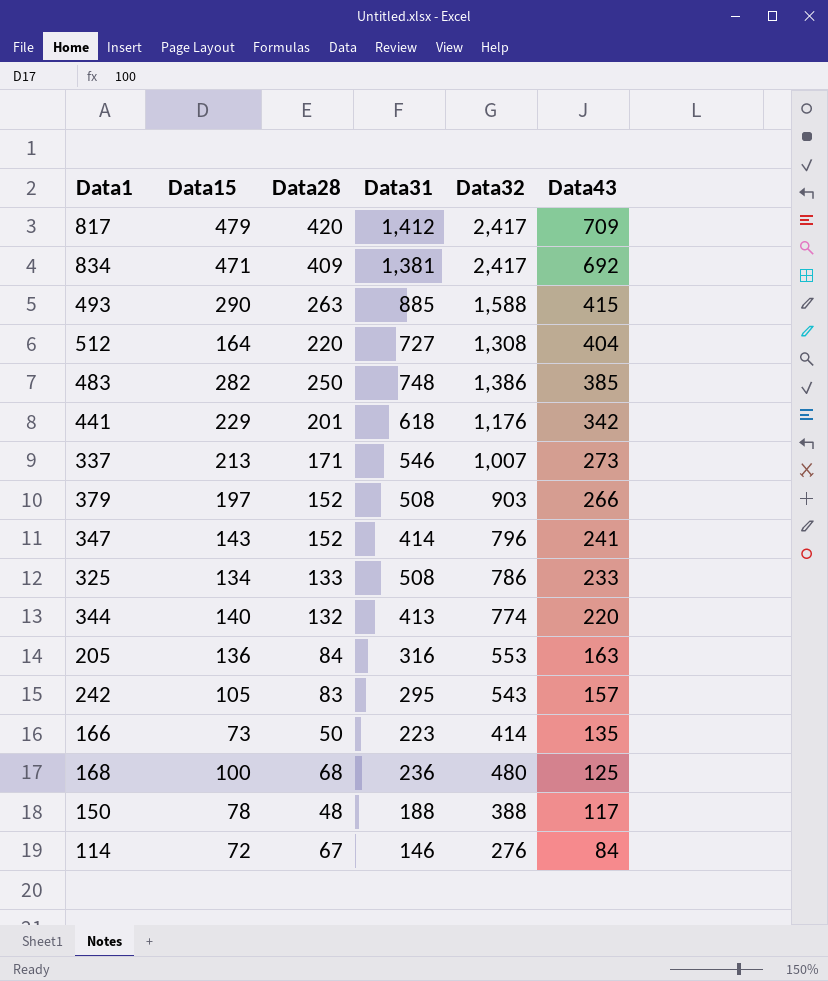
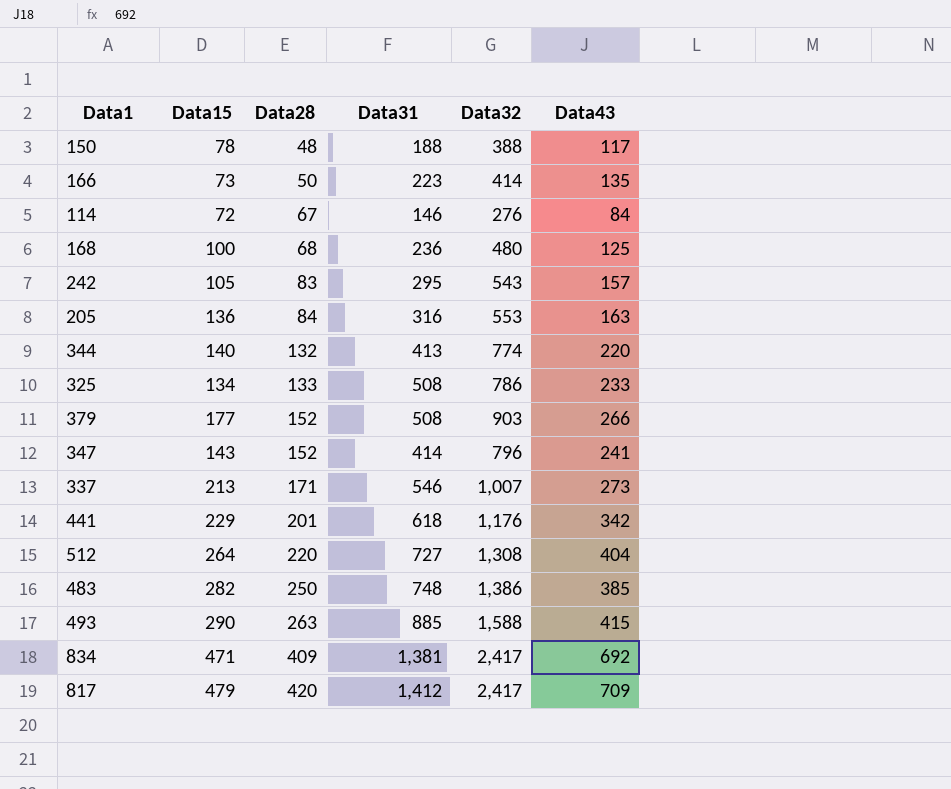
row order: Data43 descending -> Data28 ascending
379 | Data15: 197 -> 177
512 | Data15: 164 -> 264

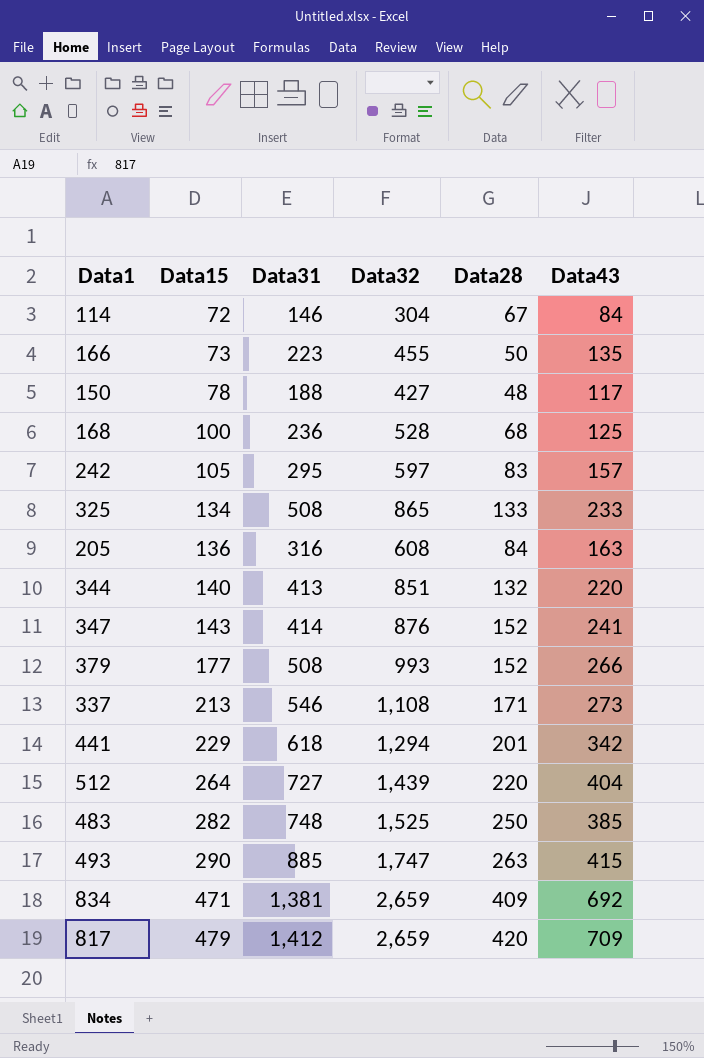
row order: Data28 ascending -> Data15 ascending
column Data28 | position: 3 -> 5
114 | Data32: 276 -> 304
166 | Data32: 414 -> 455
150 | Data32: 388 -> 427
168 | Data32: 480 -> 528
242 | Data32: 543 -> 597
325 | Data32: 786 -> 865
205 | Data32: 553 -> 608
344 | Data32: 774 -> 851
347 | Data32: 796 -> 876
379 | Data32: 903 -> 993
337 | Data32: 1,007 -> 1,108
441 | Data32: 1,176 -> 1,294
512 | Data32: 1,308 -> 1,439
483 | Data32: 1,386 -> 1,525
493 | Data32: 1,588 -> 1,747
834 | Data32: 2,417 -> 2,659
817 | Data32: 2,417 -> 2,659

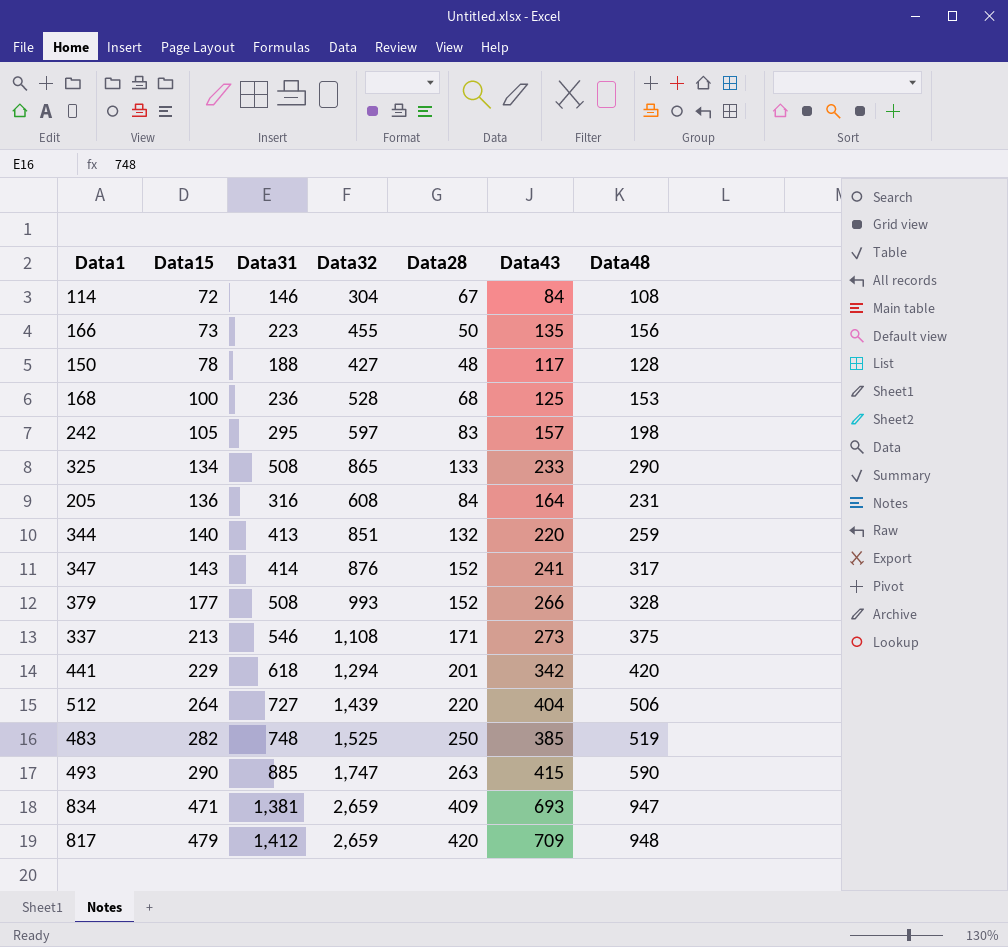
column Data48 | position: none -> 7
205 | Data43: 163 -> 164
834 | Data43: 692 -> 693

